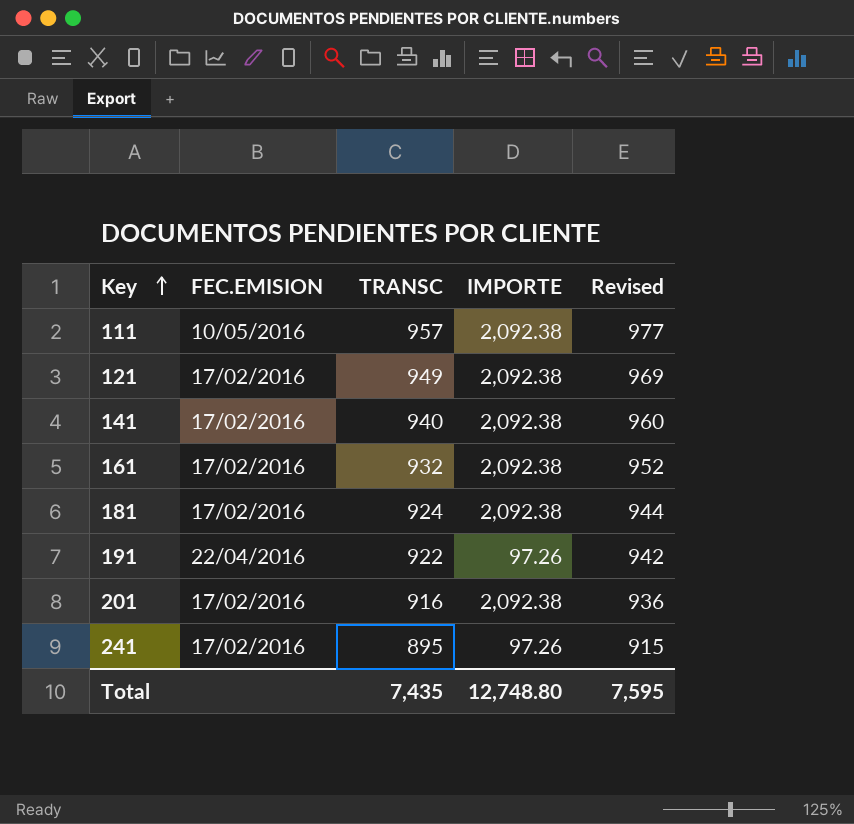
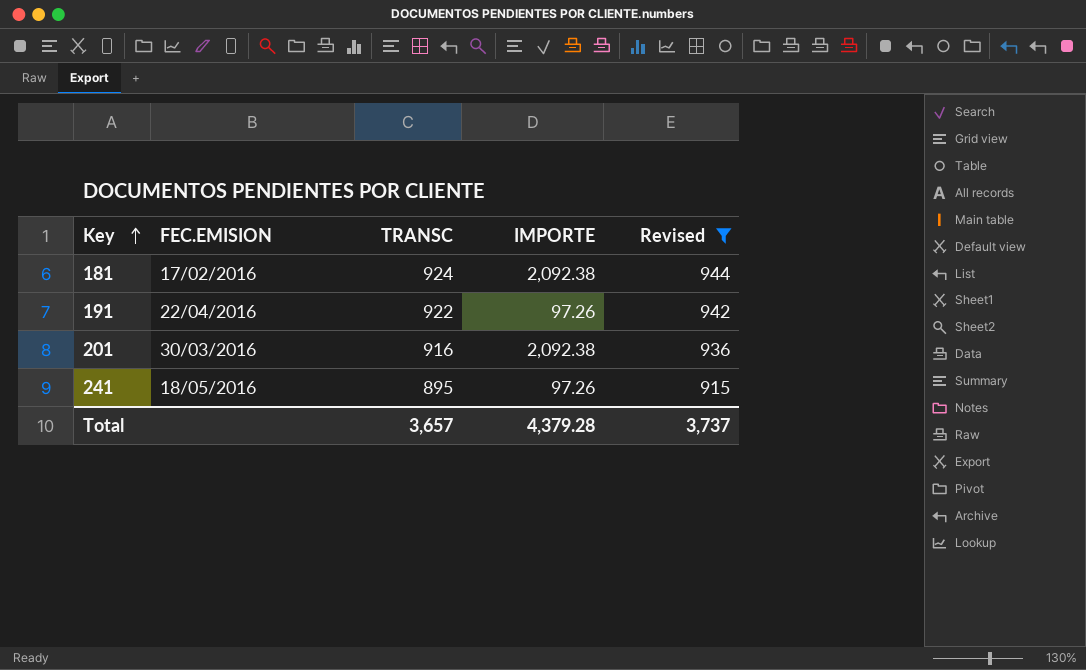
filter: none -> Revised <= 944
201 | FEC.EMISION: 17/02/2016 -> 30/03/2016
241 | FEC.EMISION: 17/02/2016 -> 18/05/2016
Total | TRANSC: 7,435 -> 3,657
Total | IMPORTE: 12,748.80 -> 4,379.28
Total | Revised: 7,595 -> 3,737

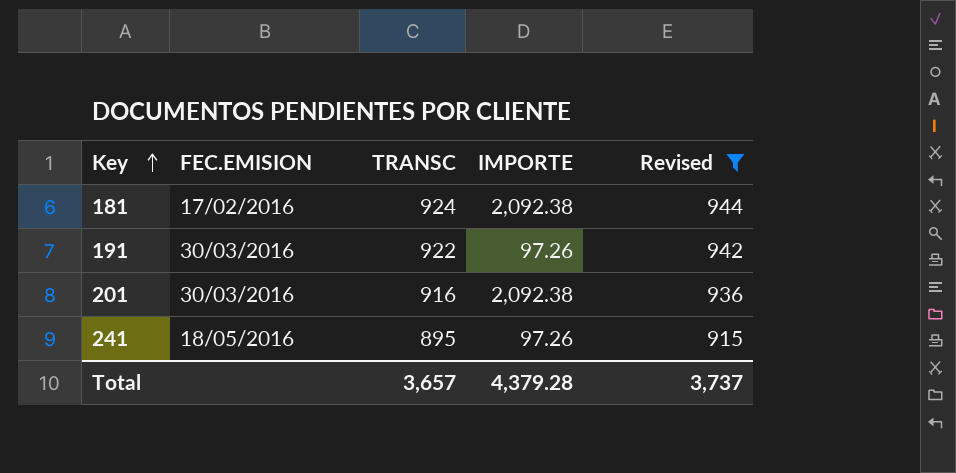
191 | FEC.EMISION: 22/04/2016 -> 30/03/2016

